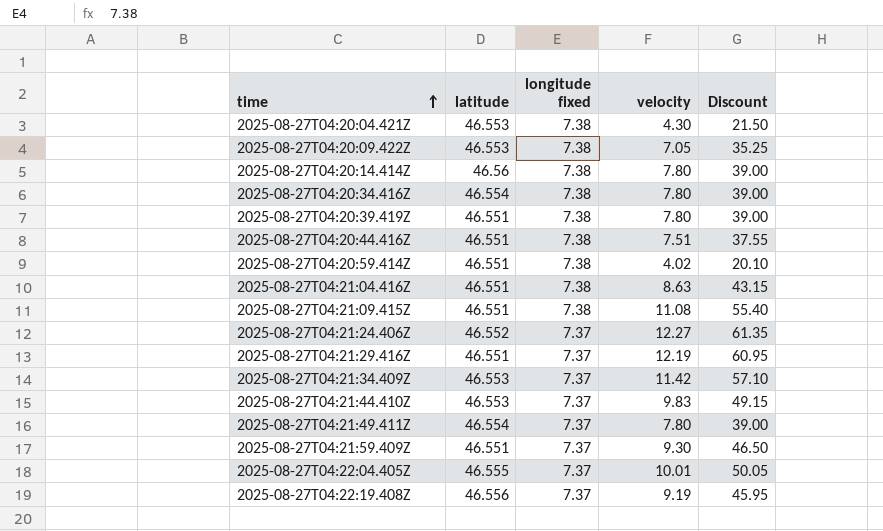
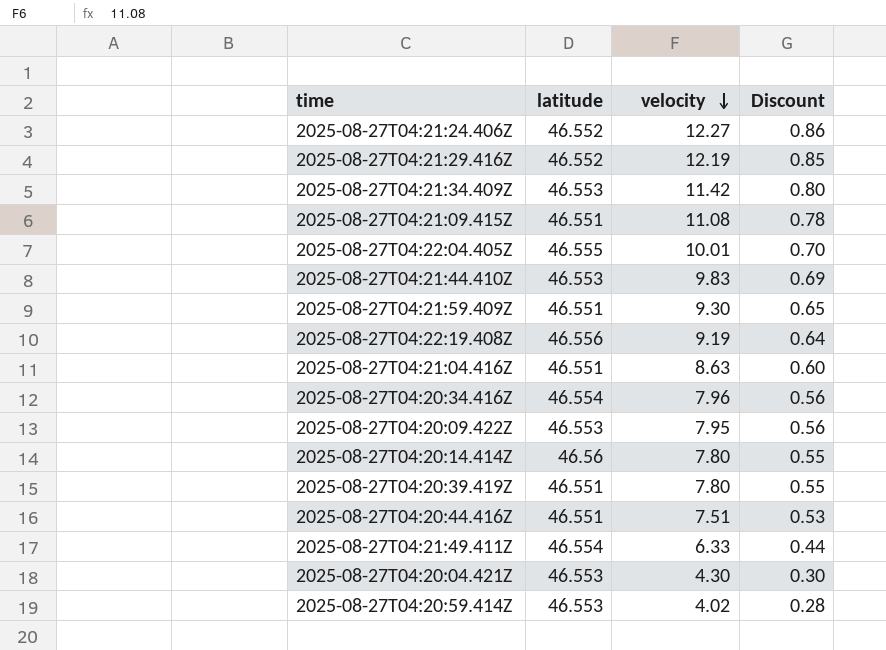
row order: time ascending -> velocity descending
column longitude fixed | position: 3 -> none
column Discount | formula: [velocity] * 5 -> [velocity] * 0.07
2025-08-27T04:21:29.416Z | latitude: 46.551 -> 46.552
2025-08-27T04:20:34.416Z | velocity: 7.80 -> 7.96
2025-08-27T04:20:09.422Z | velocity: 7.05 -> 7.95
2025-08-27T04:21:49.411Z | velocity: 7.80 -> 6.33
2025-08-27T04:20:59.414Z | latitude: 46.551 -> 46.553

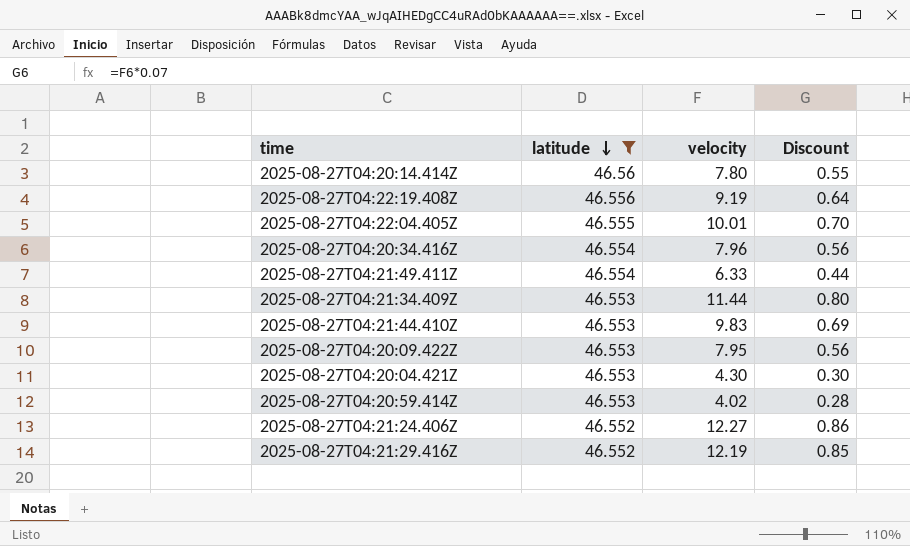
filter: none -> latitude != 46.551
row order: velocity descending -> latitude descending
2025-08-27T04:21:34.409Z | velocity: 11.42 -> 11.44

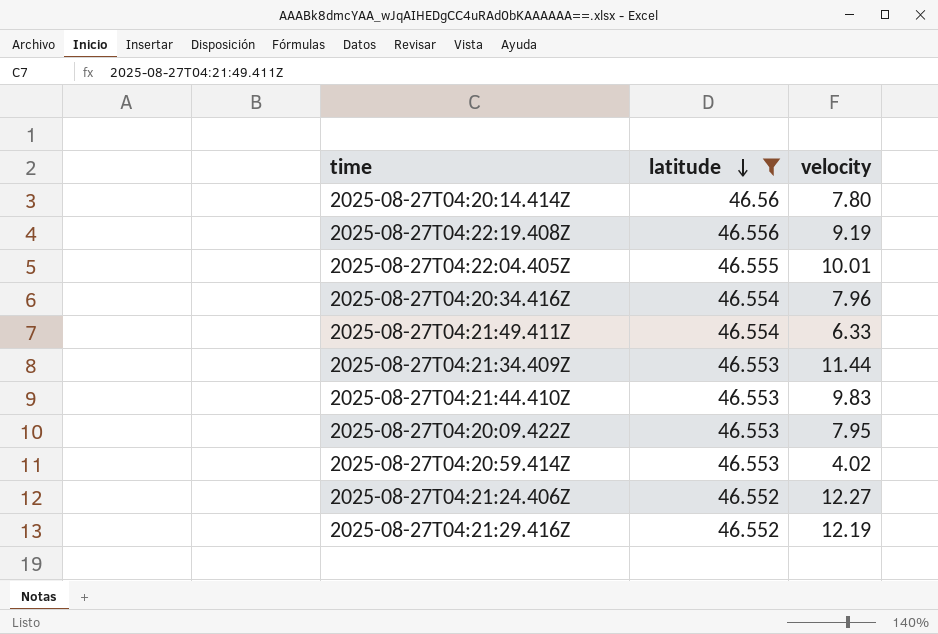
column Discount | formula: [velocity] * 0.07 -> none
row 2025-08-27T04:20:04.421Z: 46.553 | 4.30 | 0.30 -> none

